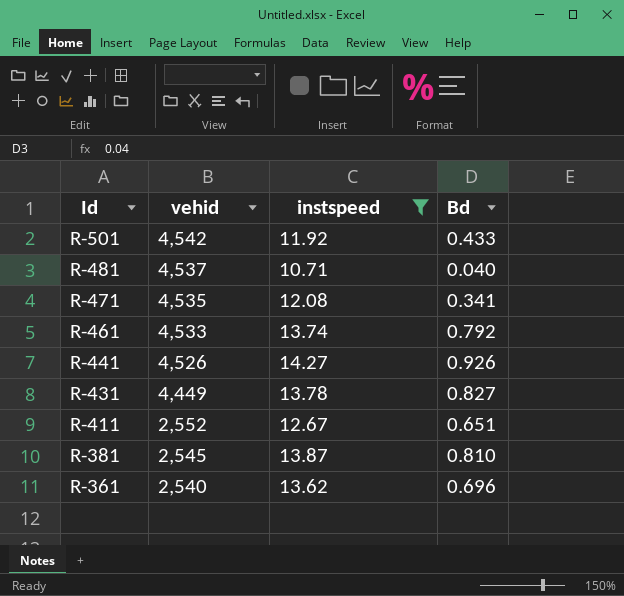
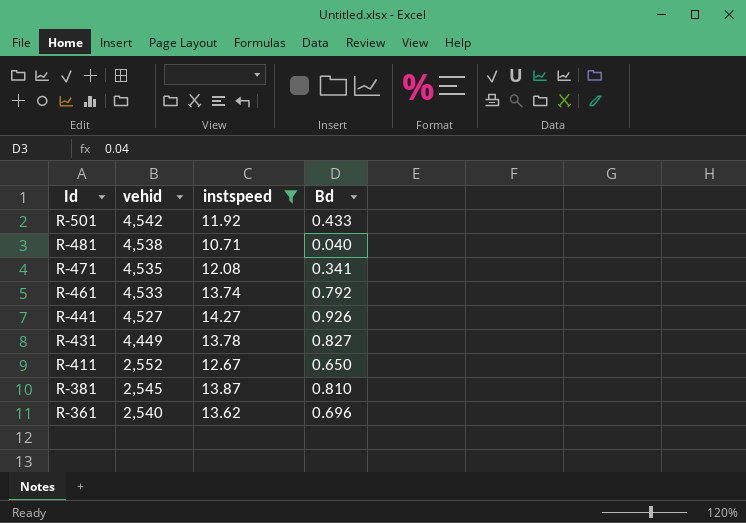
R-481 | vehid: 4,537 -> 4,538
R-441 | vehid: 4,526 -> 4,527
R-411 | Bd: 0.651 -> 0.650

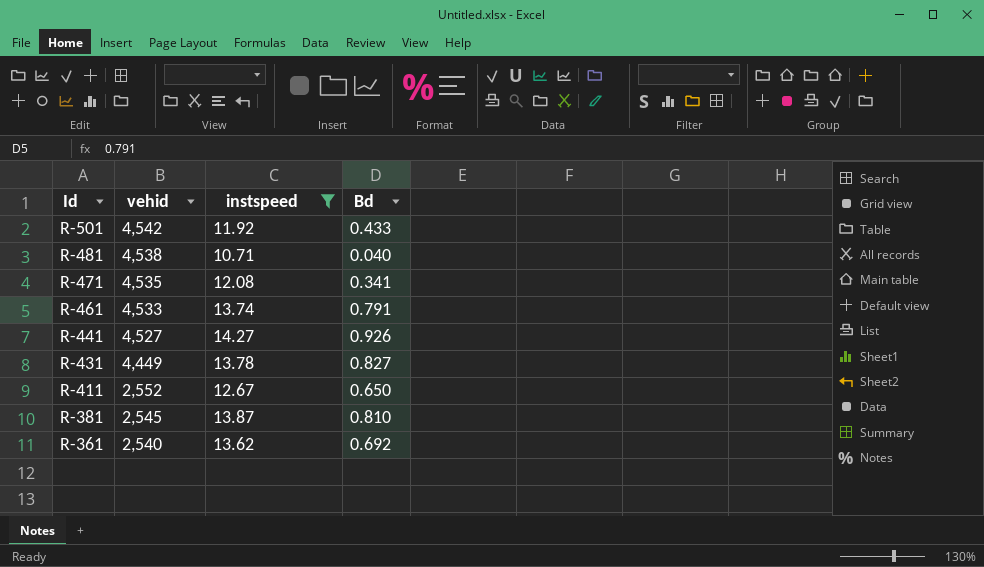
R-461 | Bd: 0.792 -> 0.791
R-361 | Bd: 0.696 -> 0.692

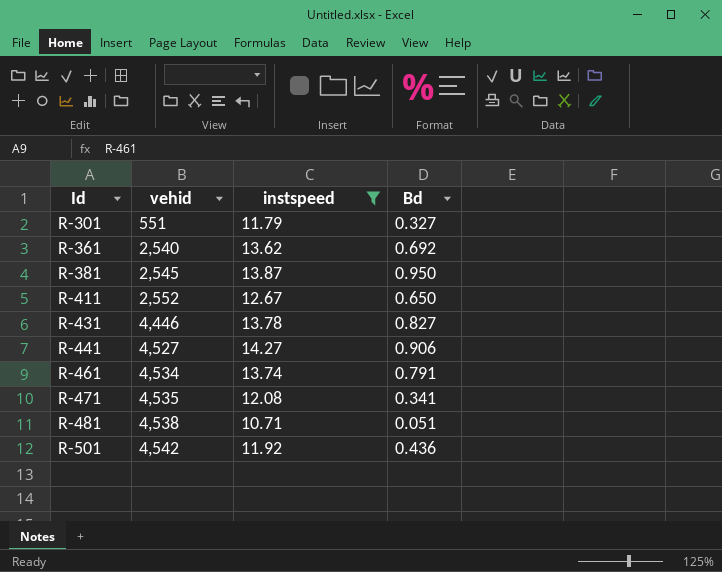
row order: Id descending -> Id ascending
row R-301: none -> 551 | 11.79 | 0.327
R-381 | Bd: 0.810 -> 0.950
R-431 | vehid: 4,449 -> 4,446
R-441 | Bd: 0.926 -> 0.906
R-461 | vehid: 4,533 -> 4,534
R-481 | Bd: 0.040 -> 0.051
R-501 | Bd: 0.433 -> 0.436

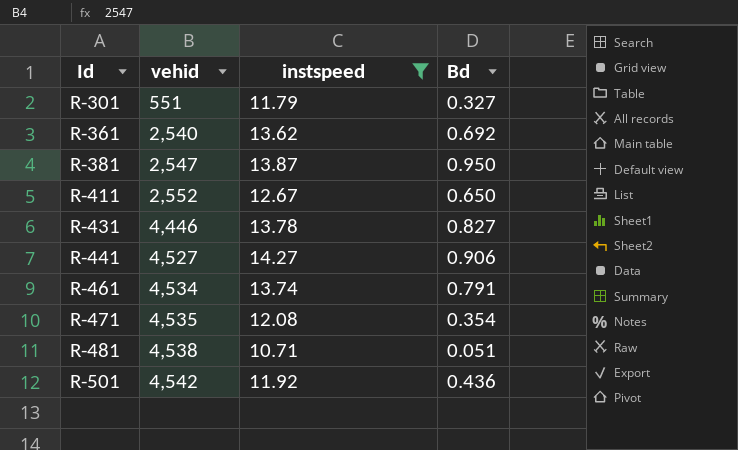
R-381 | vehid: 2,545 -> 2,547
R-471 | Bd: 0.341 -> 0.354

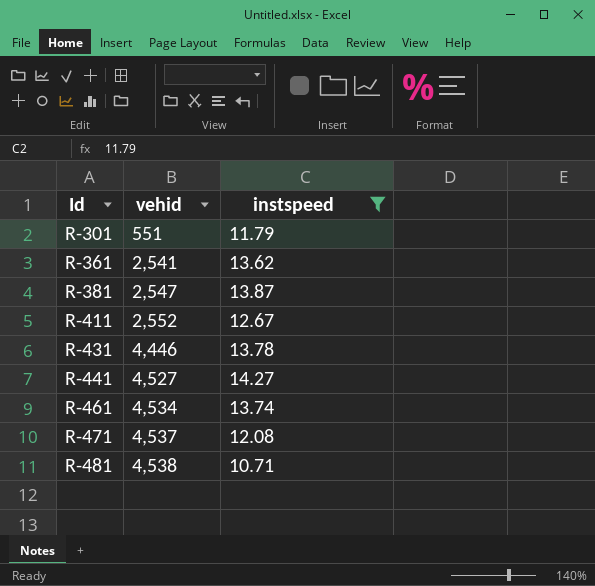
column Bd | position: 4 -> none
row R-501: 4,542 | 11.92 | 0.436 -> none
R-361 | vehid: 2,540 -> 2,541
R-471 | vehid: 4,535 -> 4,537

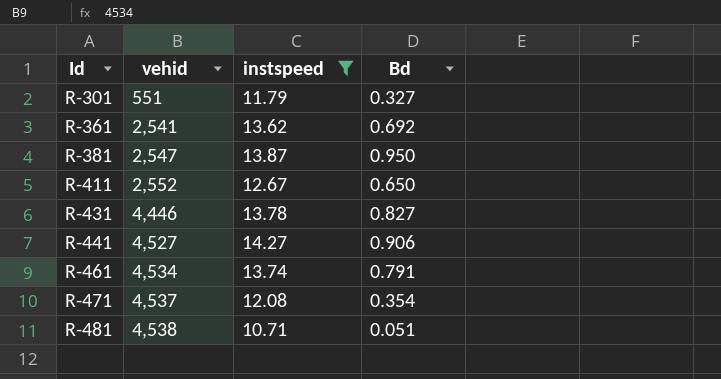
column Bd | position: none -> 4

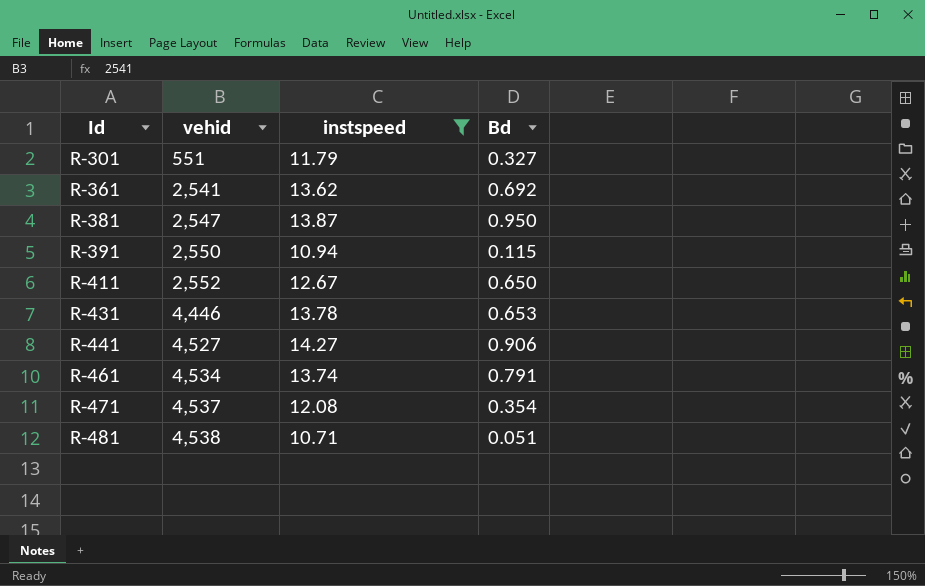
row R-391: none -> 2,550 | 10.94 | 0.115
R-431 | Bd: 0.827 -> 0.653

